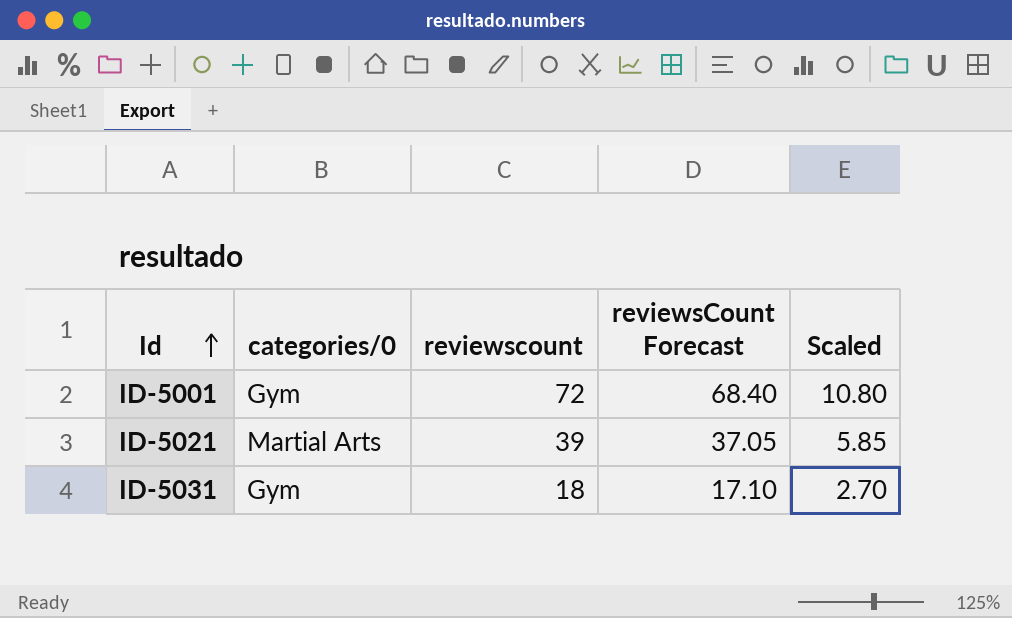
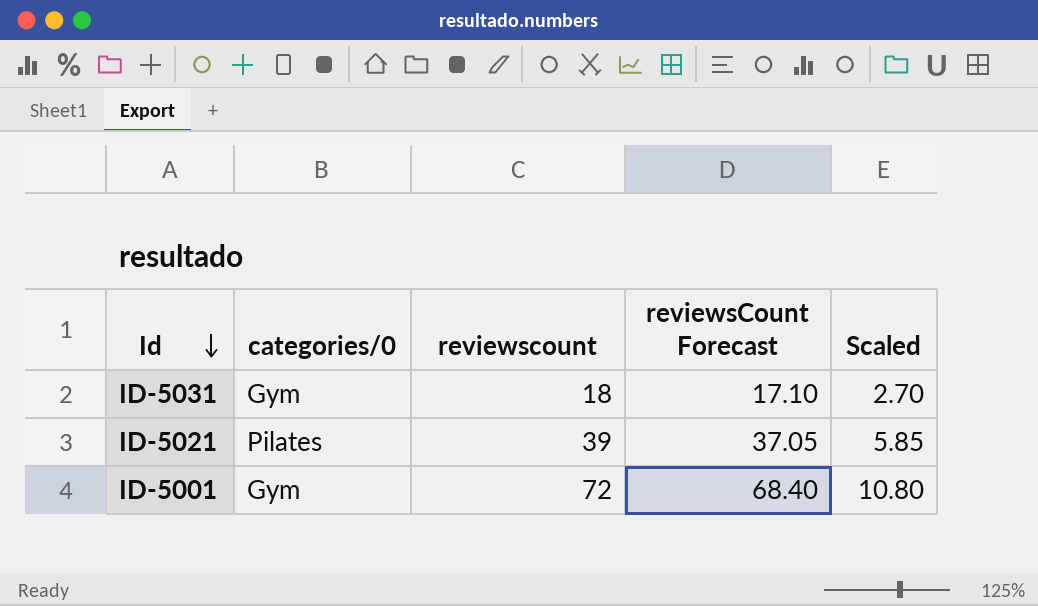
row order: Id ascending -> Id descending
ID-5021 | categories/0: Martial Arts -> Pilates

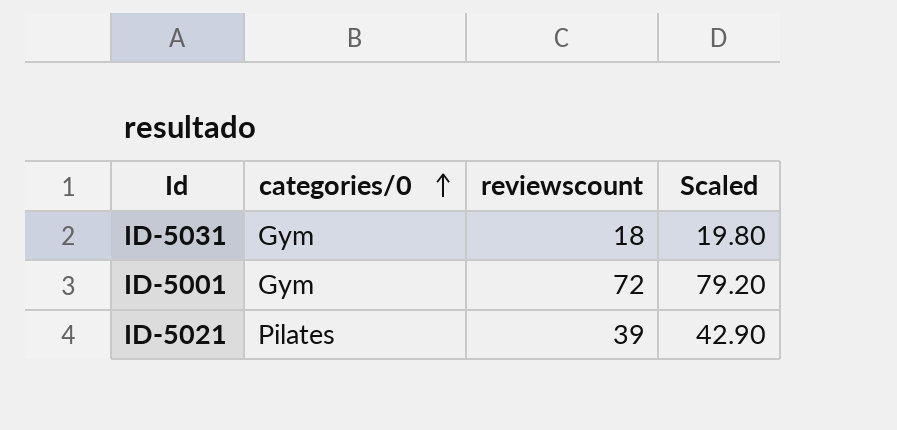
row order: Id descending -> categories/0 ascending
column reviewsCount Forecast | formula: [reviewscount] * 0.95 -> none
column Scaled | formula: [reviewscount] * 0.15 -> [reviewscount] * 1.1

